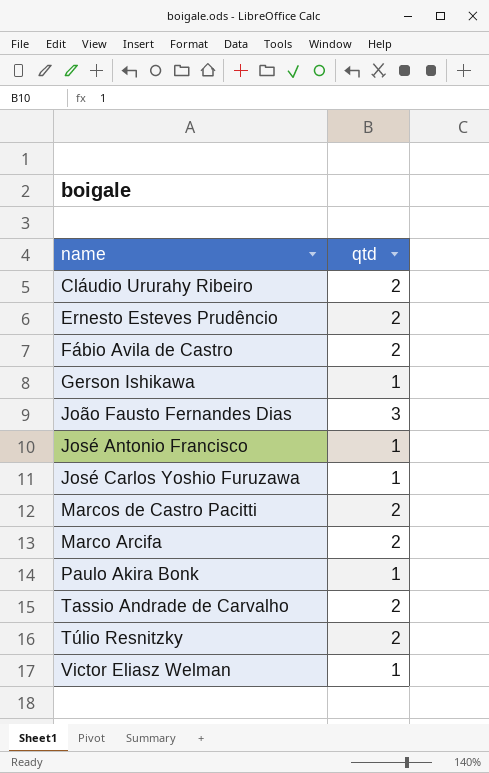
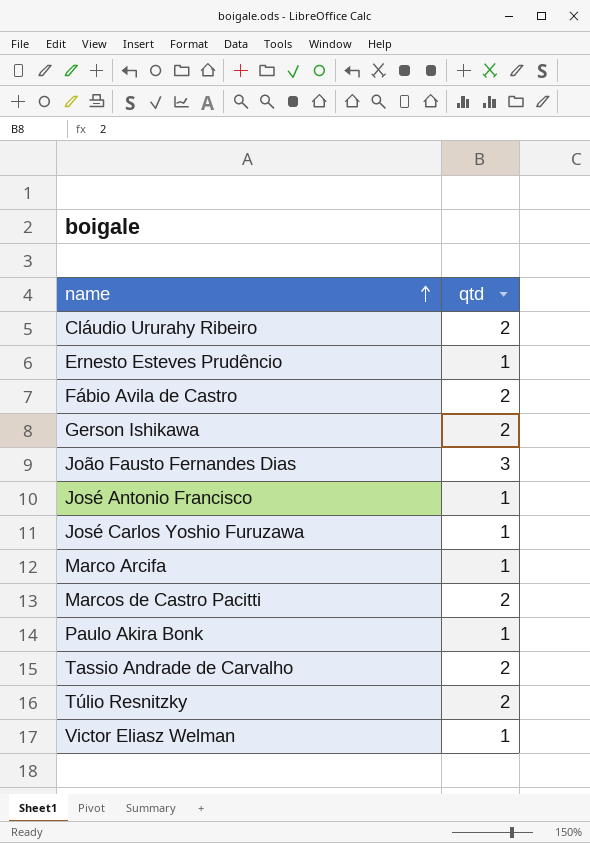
row order: none -> name ascending
Ernesto Esteves Prudêncio | qtd: 2 -> 1
Gerson Ishikawa | qtd: 1 -> 2
Marco Arcifa | qtd: 2 -> 1

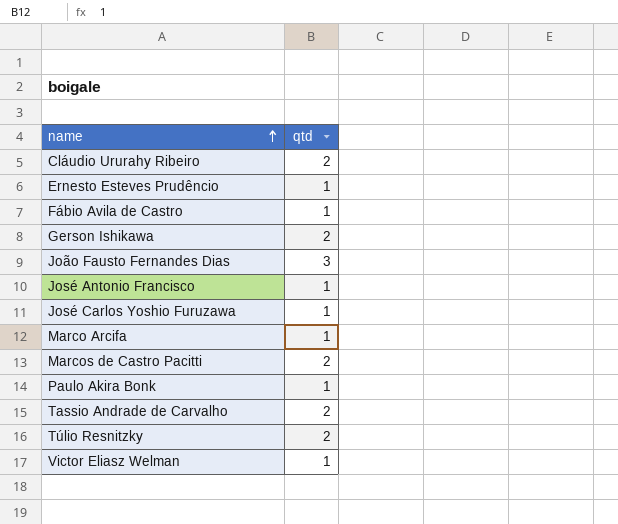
Fábio Avila de Castro | qtd: 2 -> 1

